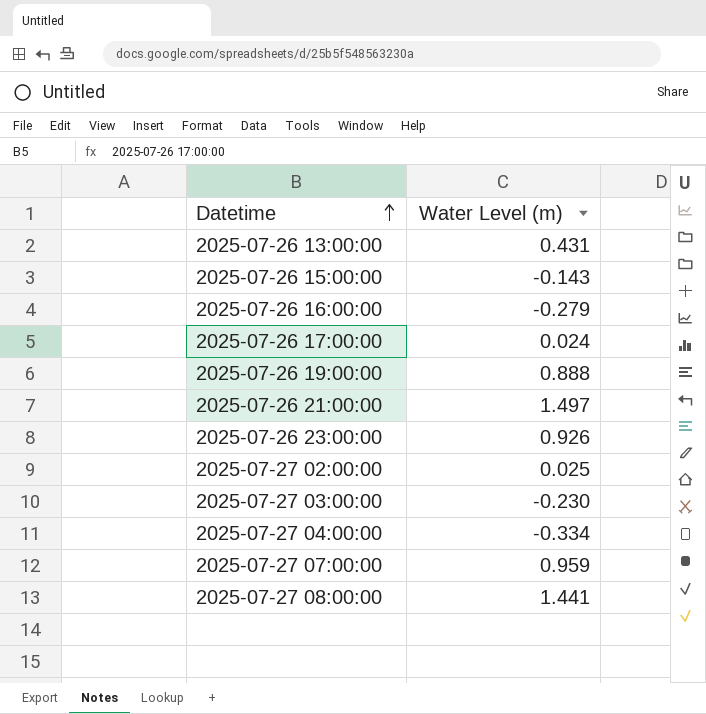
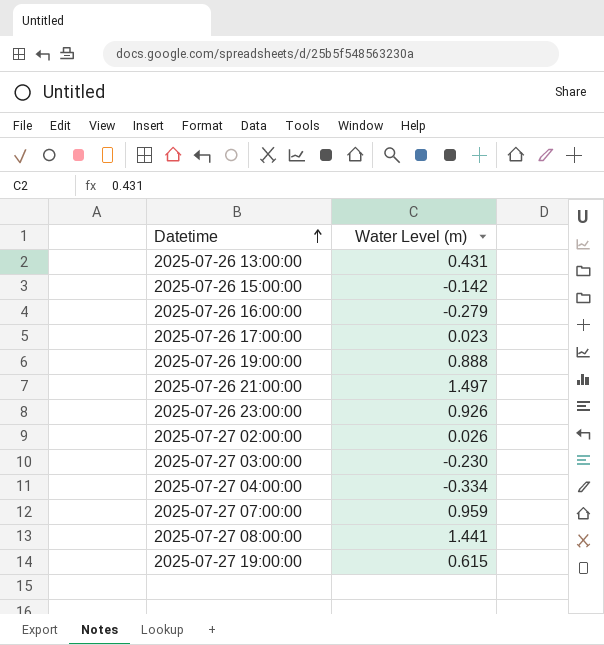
2025-07-26 15:00:00 | Water Level (m): -0.143 -> -0.142
2025-07-26 17:00:00 | Water Level (m): 0.024 -> 0.023
2025-07-27 02:00:00 | Water Level (m): 0.025 -> 0.026
row 2025-07-27 19:00:00: none -> 0.615

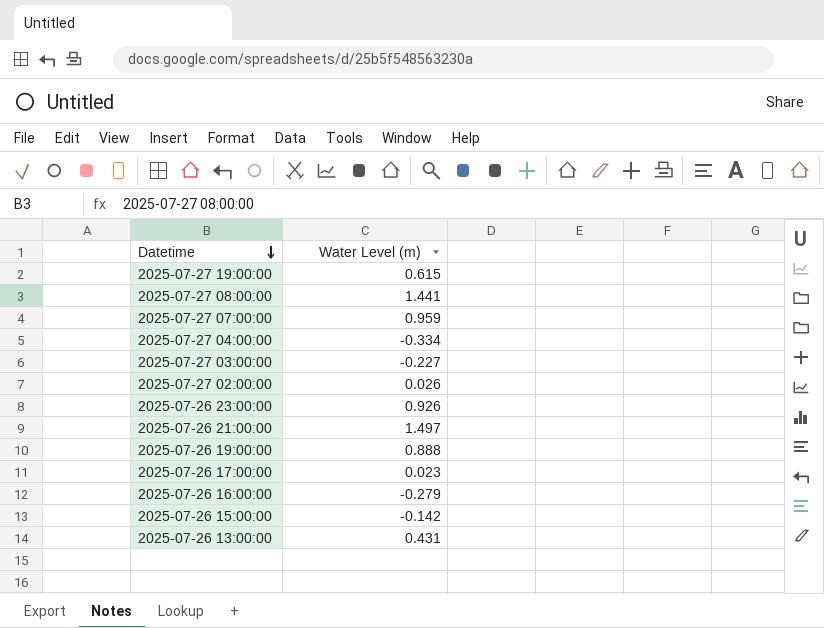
row order: Datetime ascending -> Datetime descending
2025-07-27 03:00:00 | Water Level (m): -0.230 -> -0.227

